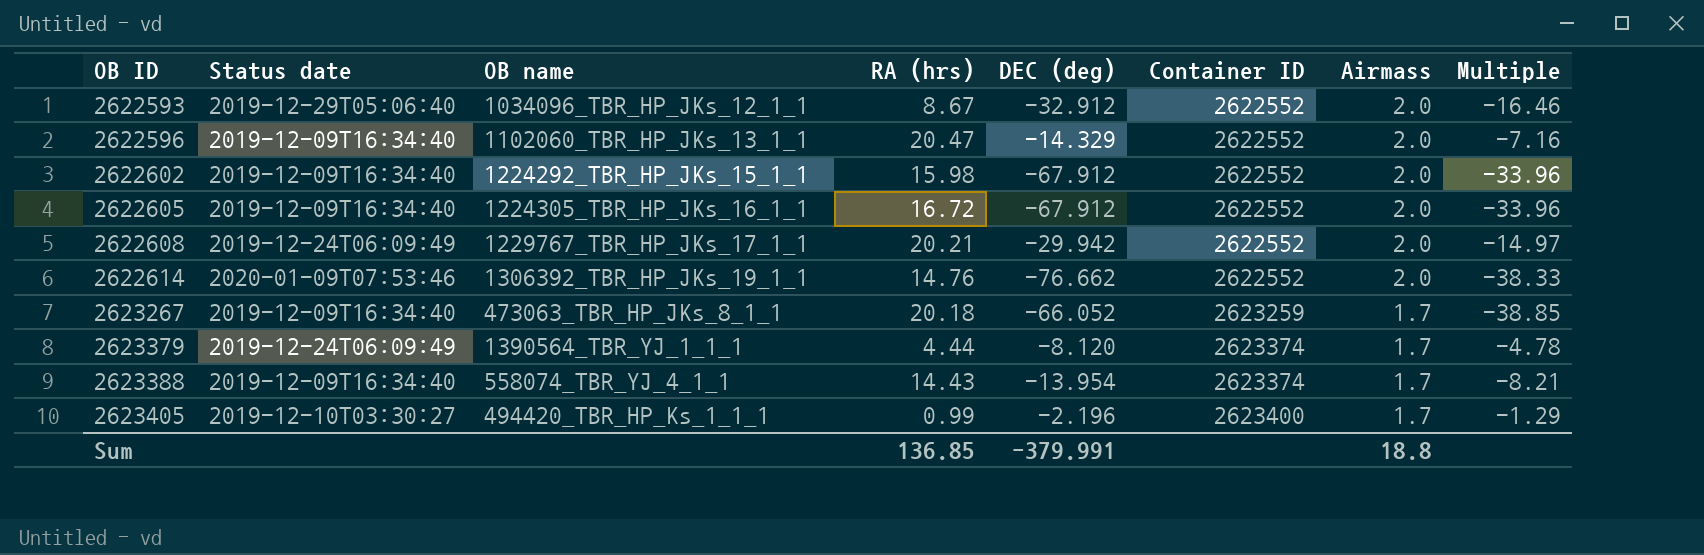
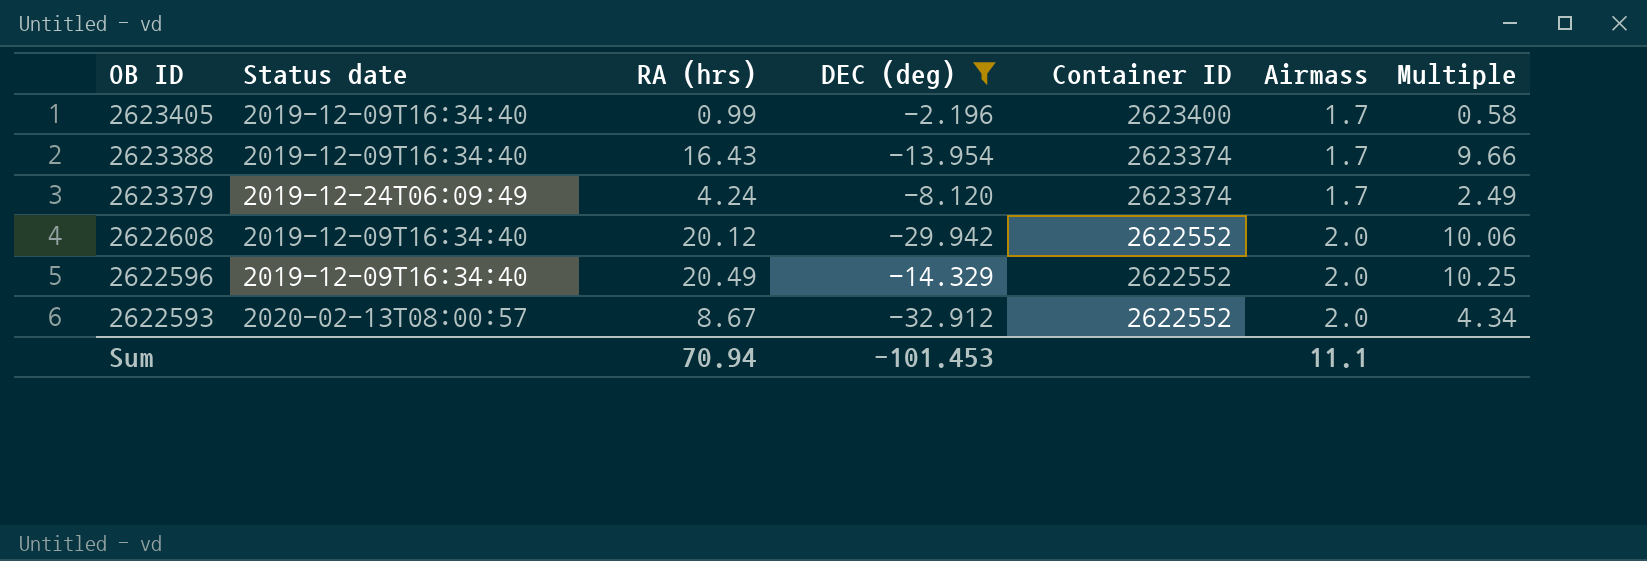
filter: none -> DEC (deg) >= -32.912
row order: OB ID ascending -> OB ID descending
column OB name | position: 3 -> none
column Multiple | formula: [DEC (deg)] / [Airmass] -> [RA (hrs)] / [Airmass]
2623405 | Status date: 2019-12-10T03:30:27 -> 2019-12-09T16:34:40
2623388 | RA (hrs): 14.43 -> 16.43
2623379 | RA (hrs): 4.44 -> 4.24
2622608 | Status date: 2019-12-24T06:09:49 -> 2019-12-09T16:34:40
2622608 | RA (hrs): 20.21 -> 20.12
2622596 | RA (hrs): 20.47 -> 20.49
2622593 | Status date: 2019-12-29T05:06:40 -> 2020-02-13T08:00:57
Sum | RA (hrs): 136.85 -> 70.94
Sum | DEC (deg): -379.991 -> -101.453
Sum | Airmass: 18.8 -> 11.1

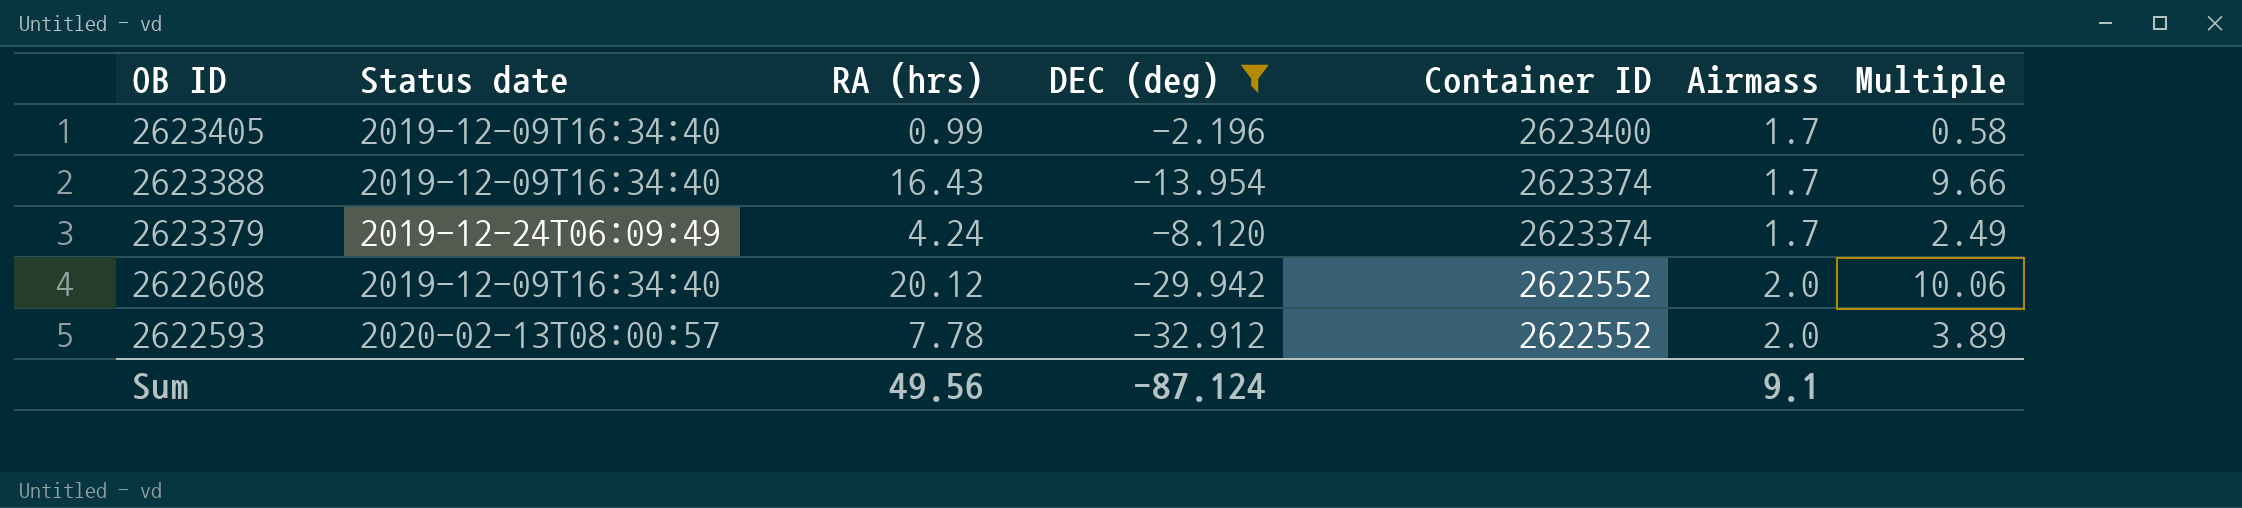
row 2622596: 2019-12-09T16:34:40 | 20.49 | -14.329 | 2622552 | 2.0 | 10.25 -> none
2622593 | RA (hrs): 8.67 -> 7.78
2622593 | Multiple: 4.34 -> 3.89
Sum | RA (hrs): 70.94 -> 49.56
Sum | DEC (deg): -101.453 -> -87.124
Sum | Airmass: 11.1 -> 9.1

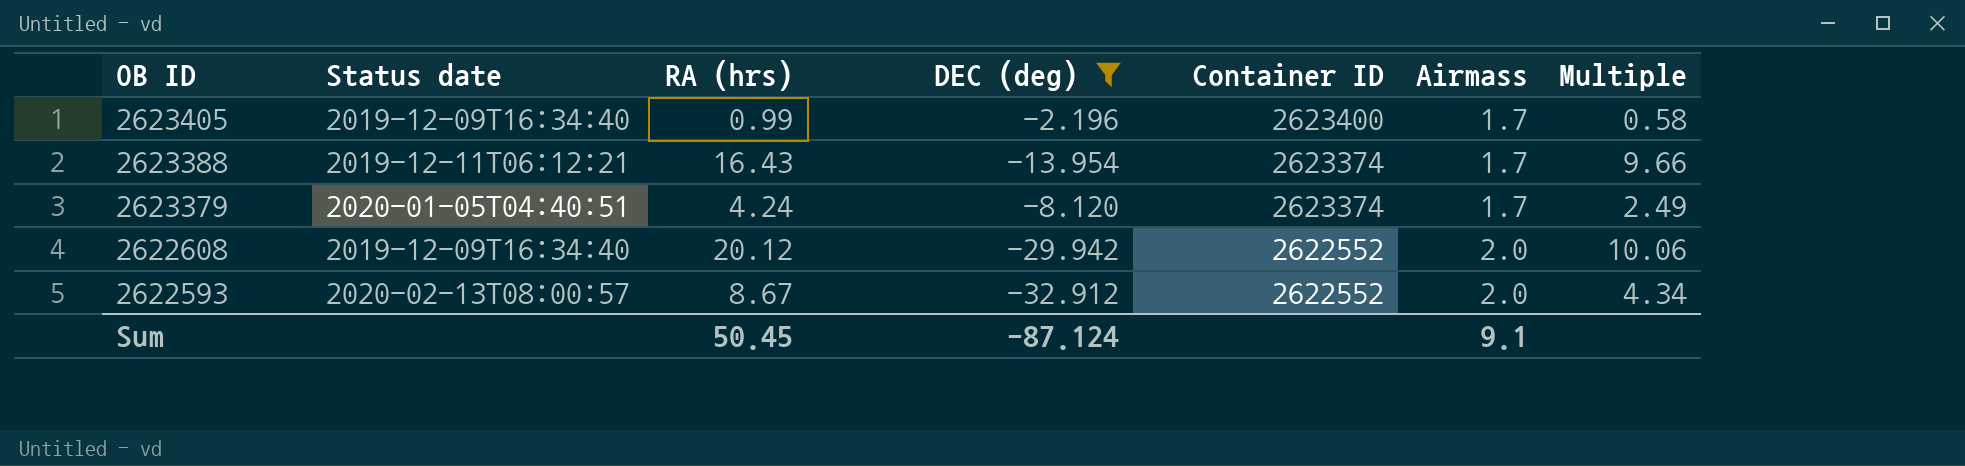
2623388 | Status date: 2019-12-09T16:34:40 -> 2019-12-11T06:12:21
2623379 | Status date: 2019-12-24T06:09:49 -> 2020-01-05T04:40:51
2622593 | RA (hrs): 7.78 -> 8.67
2622593 | Multiple: 3.89 -> 4.34
Sum | RA (hrs): 49.56 -> 50.45

